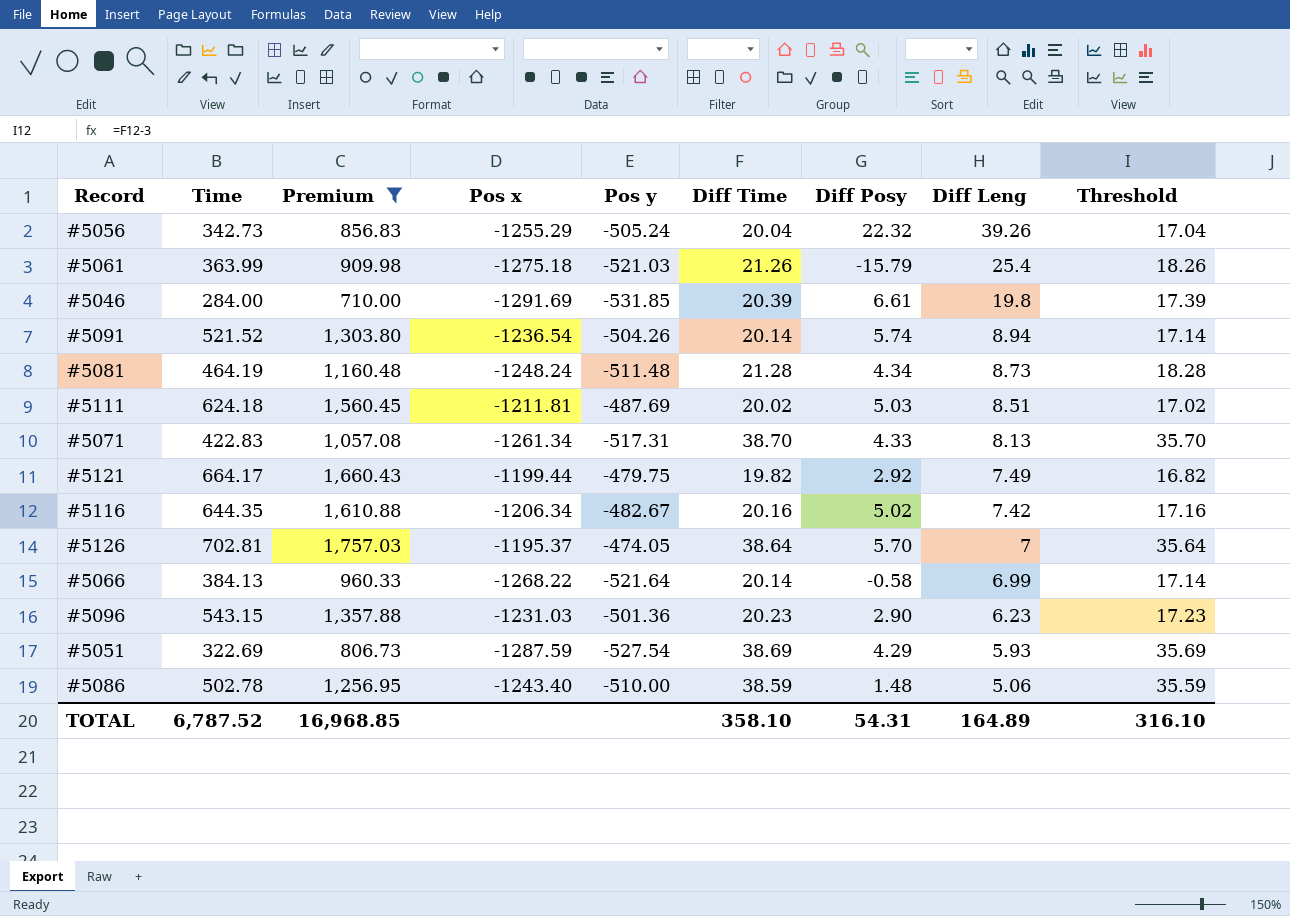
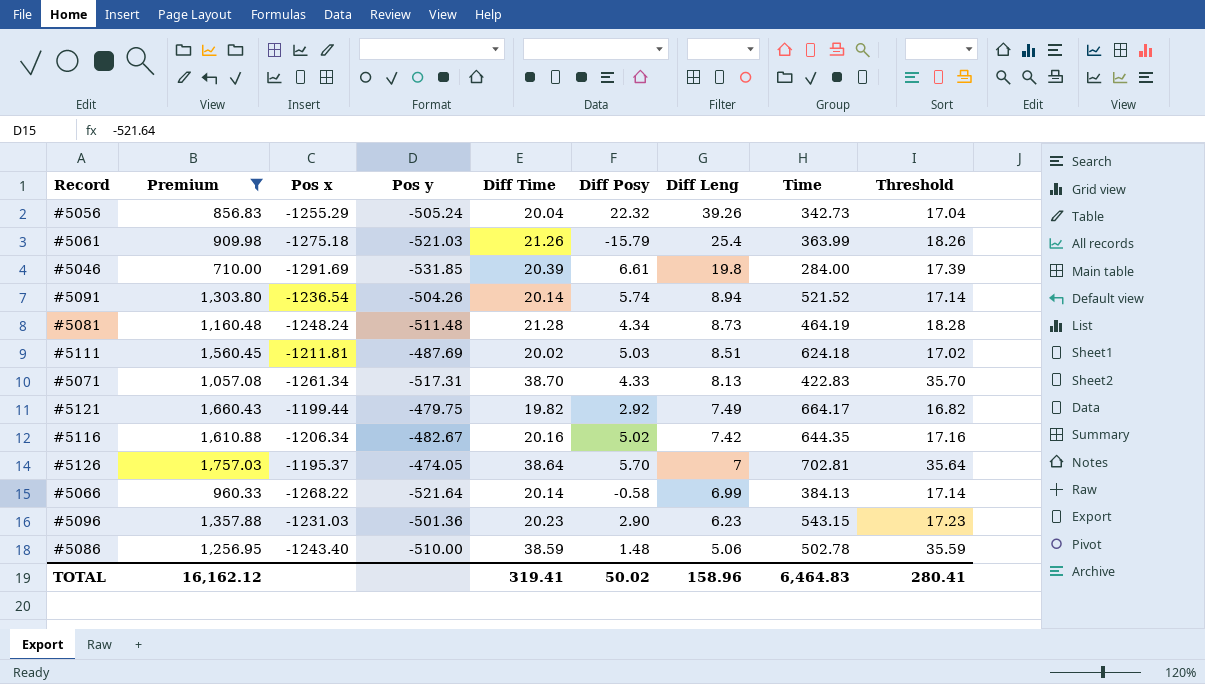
column Time | position: 2 -> 8
row #5051: 322.69 | 806.73 | -1287.59 | -527.54 | 38.69 | 4.29 | 5.93 | 35.69 -> none
TOTAL | Premium: 16,968.85 -> 16,162.12
TOTAL | Diff Time: 358.10 -> 319.41
TOTAL | Diff Posy: 54.31 -> 50.02
TOTAL | Diff Leng: 164.89 -> 158.96
TOTAL | Time: 6,787.52 -> 6,464.83
TOTAL | Threshold: 316.10 -> 280.41

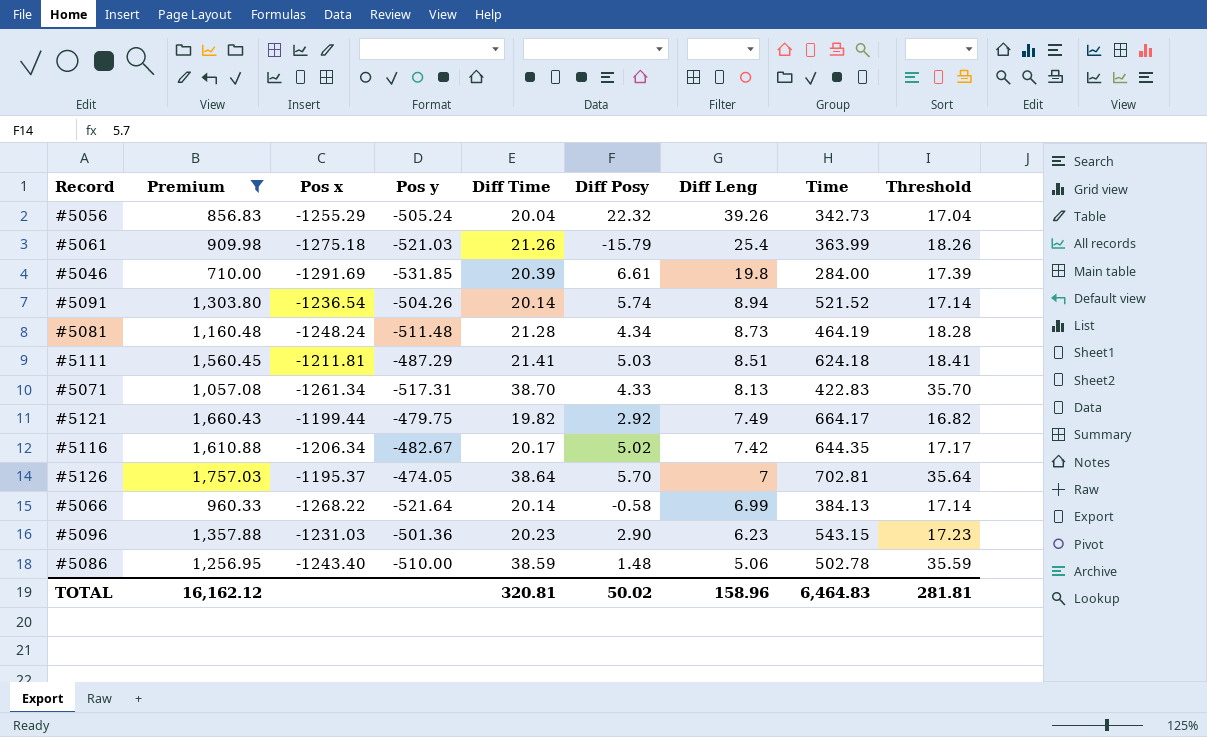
#5111 | Pos y: -487.69 -> -487.29
#5111 | Diff Time: 20.02 -> 21.41
#5111 | Threshold: 17.02 -> 18.41
#5116 | Diff Time: 20.16 -> 20.17
#5116 | Threshold: 17.16 -> 17.17
TOTAL | Diff Time: 319.41 -> 320.81
TOTAL | Threshold: 280.41 -> 281.81

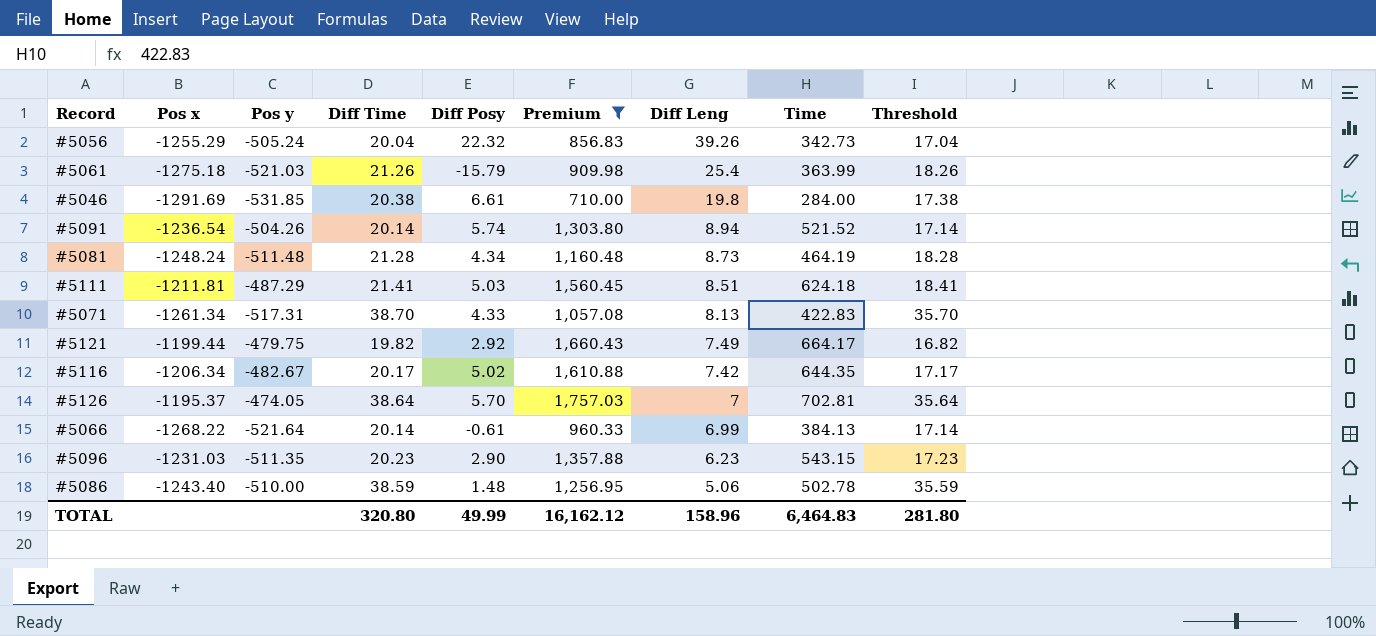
column Premium | position: 2 -> 6
#5046 | Diff Time: 20.39 -> 20.38
#5046 | Threshold: 17.39 -> 17.38
#5066 | Diff Posy: -0.58 -> -0.61
#5096 | Pos y: -501.36 -> -511.35
TOTAL | Diff Time: 320.81 -> 320.80
TOTAL | Diff Posy: 50.02 -> 49.99
TOTAL | Threshold: 281.81 -> 281.80

